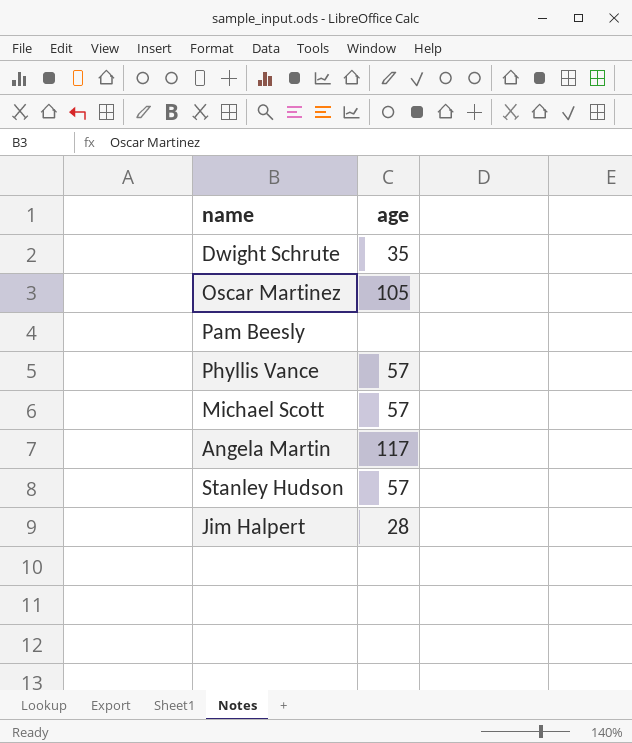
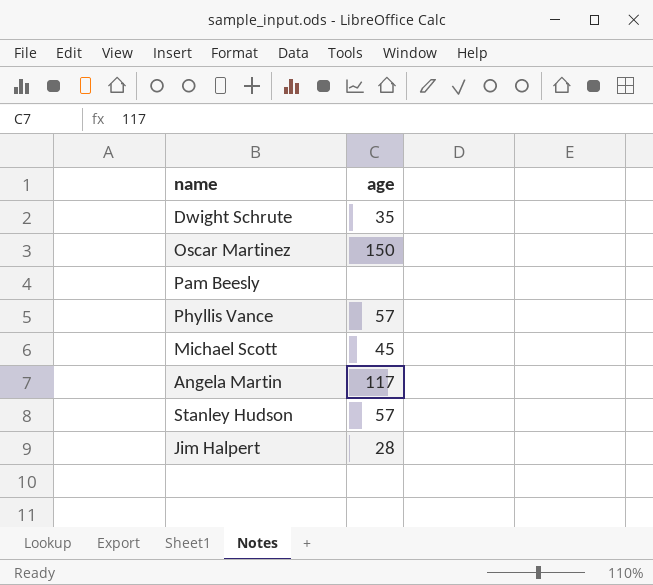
Oscar Martinez | age: 105 -> 150
Michael Scott | age: 57 -> 45

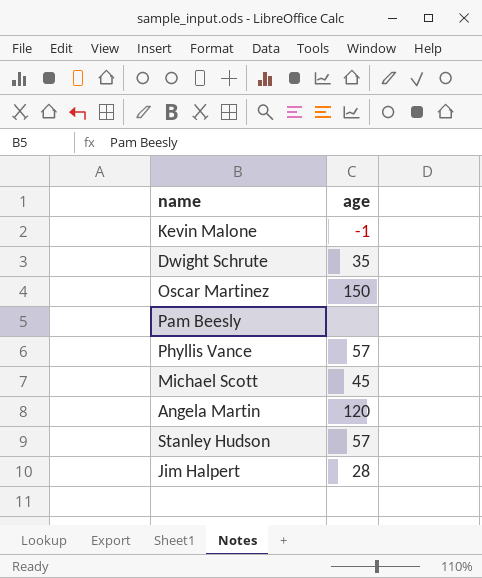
row Kevin Malone: none -> -1
Angela Martin | age: 117 -> 120

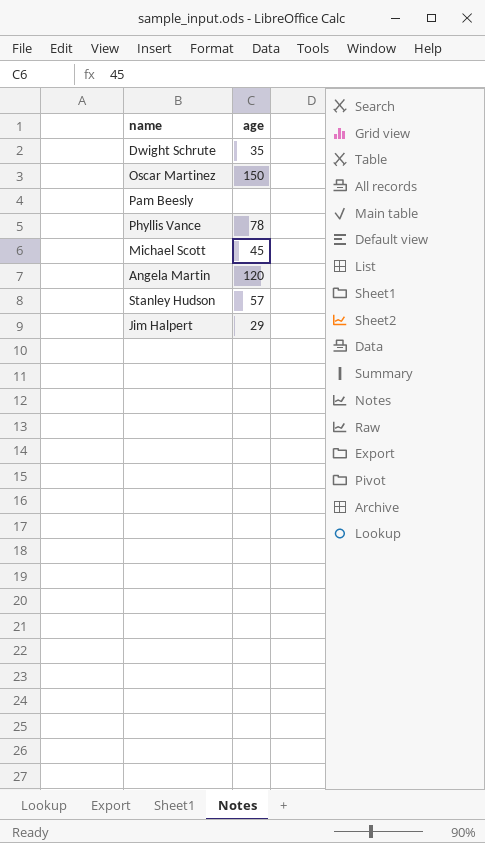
row Kevin Malone: -1 -> none
Phyllis Vance | age: 57 -> 78
Jim Halpert | age: 28 -> 29

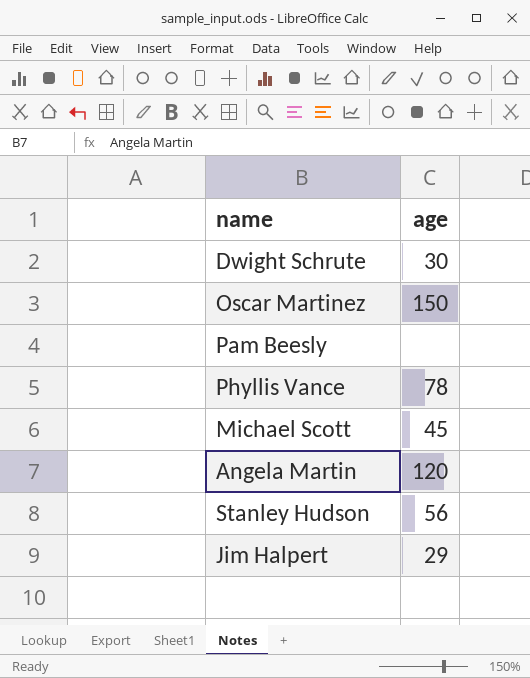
Dwight Schrute | age: 35 -> 30
Stanley Hudson | age: 57 -> 56

